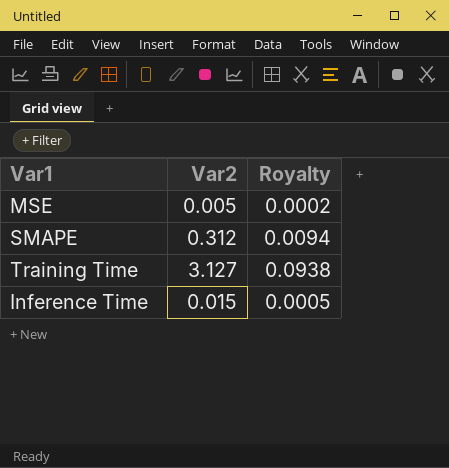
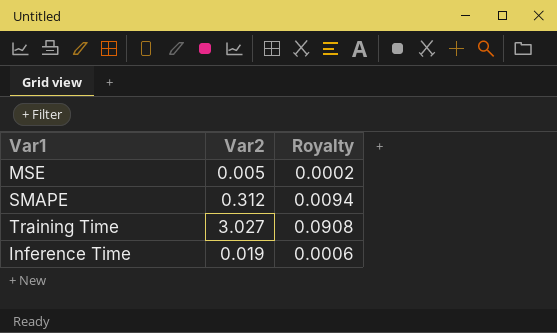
Training Time | Var2: 3.127 -> 3.027
Training Time | Royalty: 0.0938 -> 0.0908
Inference Time | Var2: 0.015 -> 0.019
Inference Time | Royalty: 0.0005 -> 0.0006

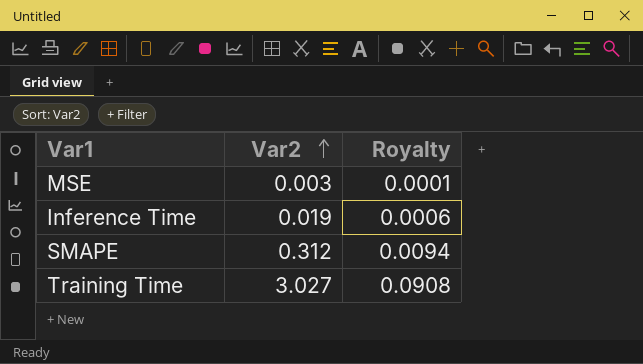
row order: none -> Var2 ascending
MSE | Var2: 0.005 -> 0.003
MSE | Royalty: 0.0002 -> 0.0001

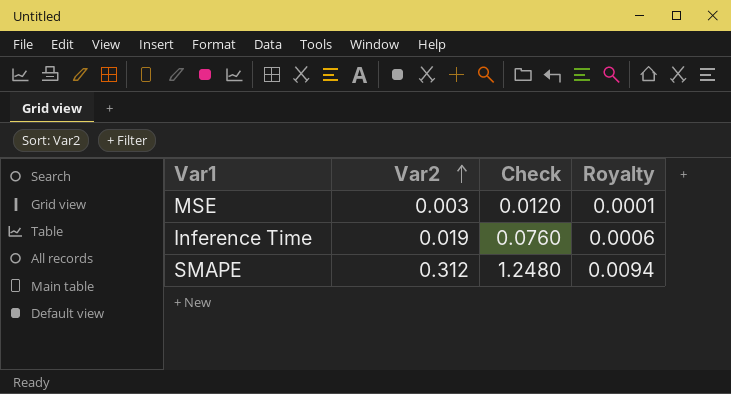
column Check | formula: none -> [Var2] * 4
row Training Time: 3.027 | 0.0908 -> none

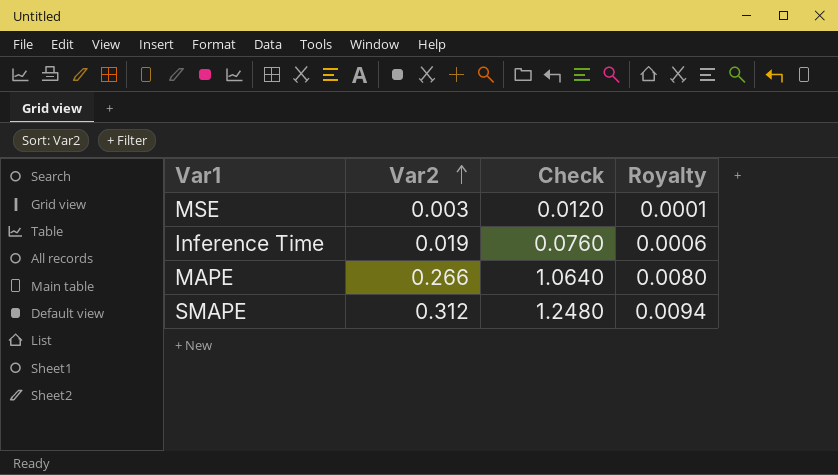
row MAPE: none -> 0.266 | 1.0640 | 0.0080

